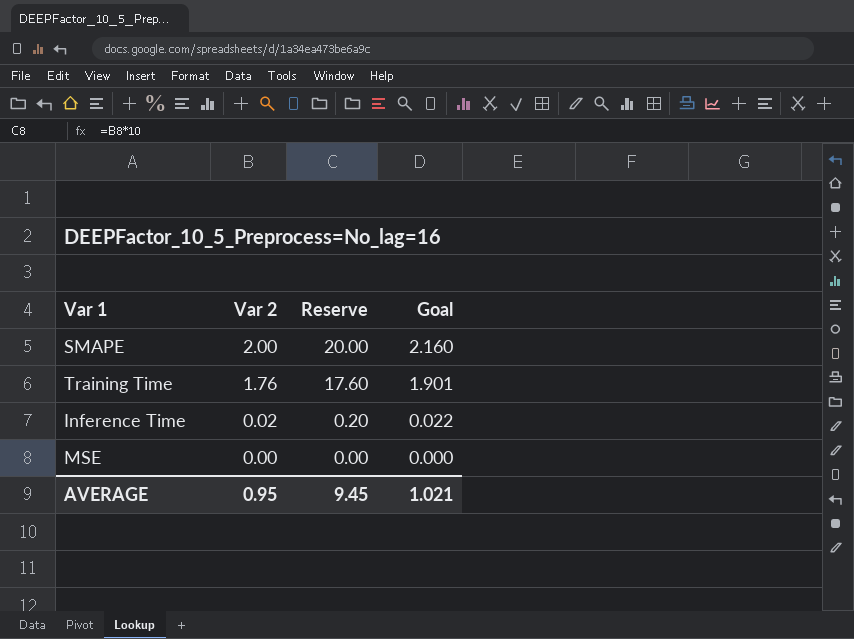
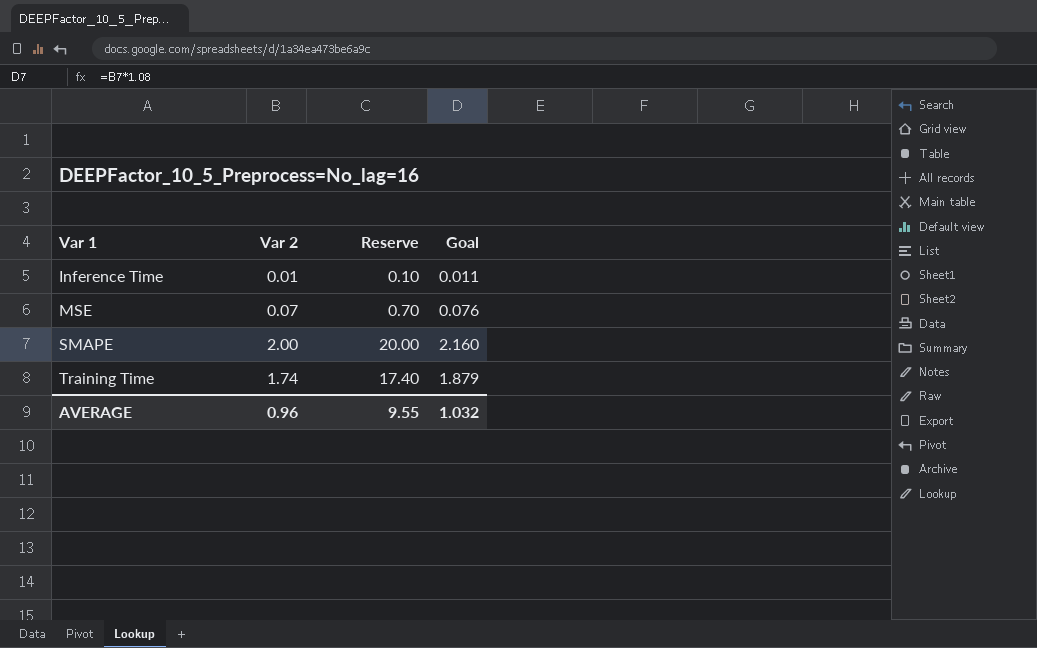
row order: Var 2 descending -> Var 1 ascending
Inference Time | Var 2: 0.02 -> 0.01
Inference Time | Reserve: 0.20 -> 0.10
Inference Time | Goal: 0.022 -> 0.011
MSE | Var 2: 0.00 -> 0.07
MSE | Reserve: 0.00 -> 0.70
MSE | Goal: 0.000 -> 0.076
Training Time | Var 2: 1.76 -> 1.74
Training Time | Reserve: 17.60 -> 17.40
Training Time | Goal: 1.901 -> 1.879
AVERAGE | Var 2: 0.95 -> 0.96
AVERAGE | Reserve: 9.45 -> 9.55
AVERAGE | Goal: 1.021 -> 1.032

